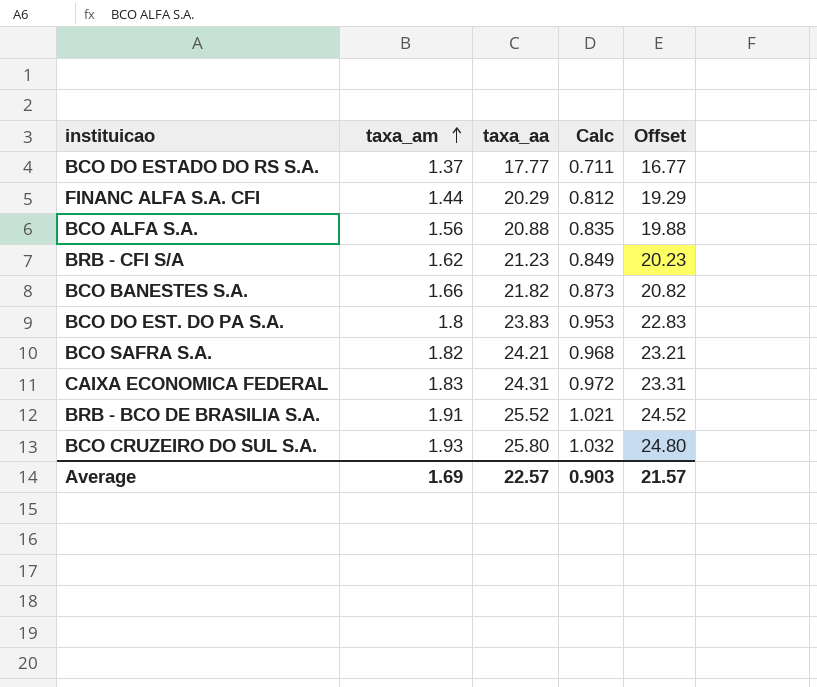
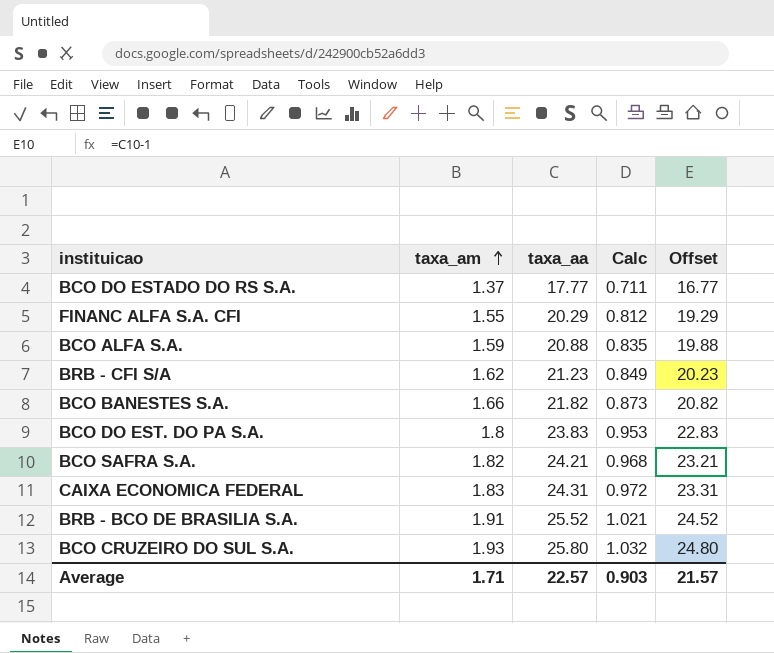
FINANC ALFA S.A. CFI | taxa_am: 1.44 -> 1.55
BCO ALFA S.A. | taxa_am: 1.56 -> 1.59
Average | taxa_am: 1.69 -> 1.71

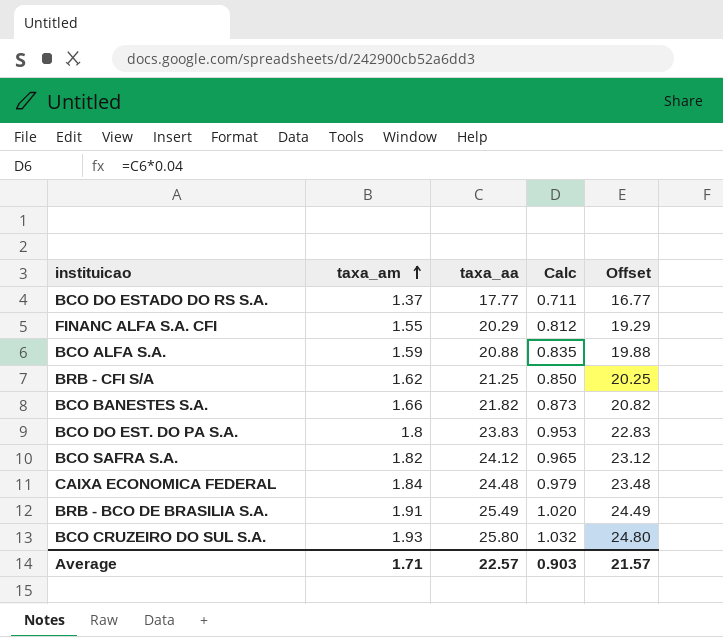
BRB - CFI S/A | taxa_aa: 21.23 -> 21.25
BRB - CFI S/A | Calc: 0.849 -> 0.850
BRB - CFI S/A | Offset: 20.23 -> 20.25
BCO SAFRA S.A. | taxa_aa: 24.21 -> 24.12
BCO SAFRA S.A. | Calc: 0.968 -> 0.965
BCO SAFRA S.A. | Offset: 23.21 -> 23.12
CAIXA ECONOMICA FEDERAL | taxa_am: 1.83 -> 1.84
CAIXA ECONOMICA FEDERAL | taxa_aa: 24.31 -> 24.48
CAIXA ECONOMICA FEDERAL | Calc: 0.972 -> 0.979
CAIXA ECONOMICA FEDERAL | Offset: 23.31 -> 23.48
BRB - BCO DE BRASILIA S.A. | taxa_aa: 25.52 -> 25.49
BRB - BCO DE BRASILIA S.A. | Calc: 1.021 -> 1.020
BRB - BCO DE BRASILIA S.A. | Offset: 24.52 -> 24.49

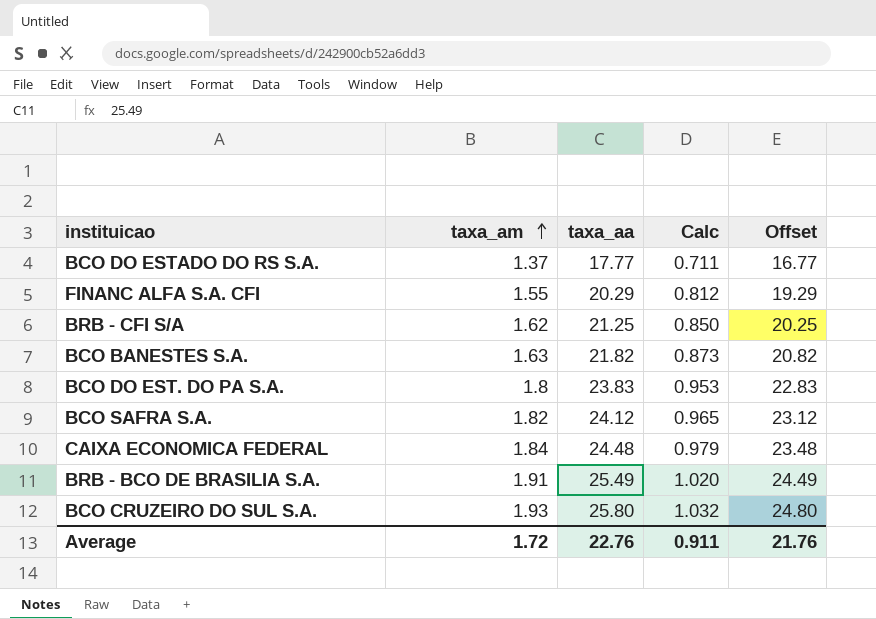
row BCO ALFA S.A.: 1.59 | 20.88 | 0.835 | 19.88 -> none
BCO BANESTES S.A. | taxa_am: 1.66 -> 1.63
Average | taxa_am: 1.71 -> 1.72
Average | taxa_aa: 22.57 -> 22.76
Average | Calc: 0.903 -> 0.911
Average | Offset: 21.57 -> 21.76

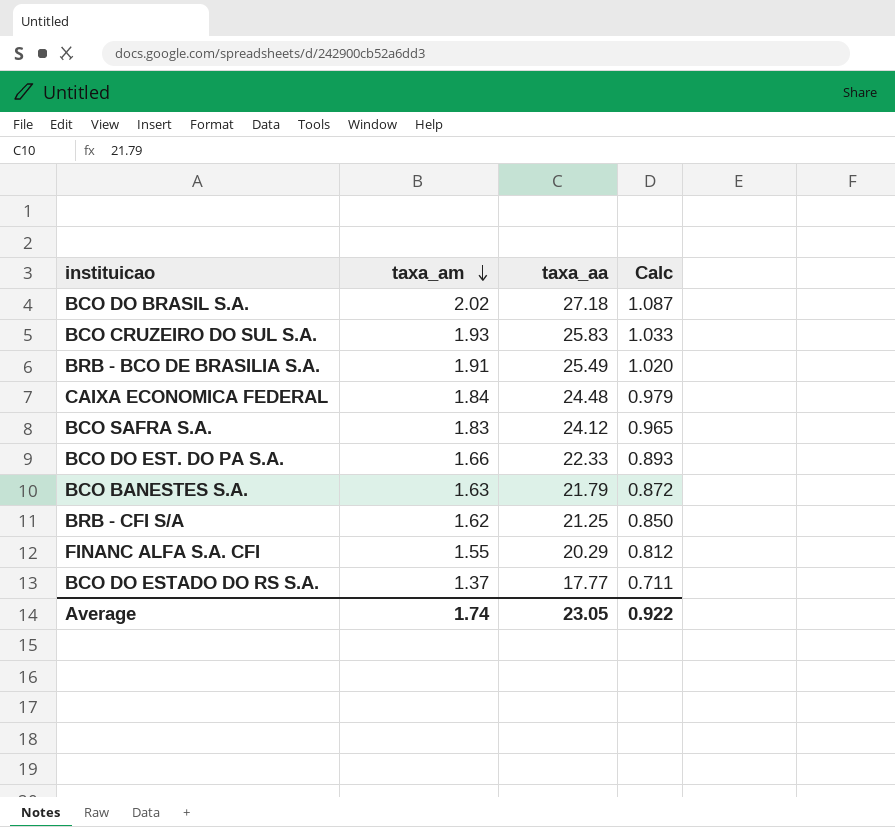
row order: taxa_am ascending -> taxa_am descending
column Offset | formula: [taxa_aa] - 1 -> none
row BCO DO BRASIL S.A.: none -> 2.02 | 27.18 | 1.087
BCO CRUZEIRO DO SUL S.A. | taxa_aa: 25.80 -> 25.83
BCO CRUZEIRO DO SUL S.A. | Calc: 1.032 -> 1.033
BCO SAFRA S.A. | taxa_am: 1.82 -> 1.83
BCO DO EST. DO PA S.A. | taxa_am: 1.8 -> 1.66
BCO DO EST. DO PA S.A. | taxa_aa: 23.83 -> 22.33
BCO DO EST. DO PA S.A. | Calc: 0.953 -> 0.893
BCO BANESTES S.A. | taxa_aa: 21.82 -> 21.79
BCO BANESTES S.A. | Calc: 0.873 -> 0.872
Average | taxa_am: 1.72 -> 1.74
Average | taxa_aa: 22.76 -> 23.05
Average | Calc: 0.911 -> 0.922

